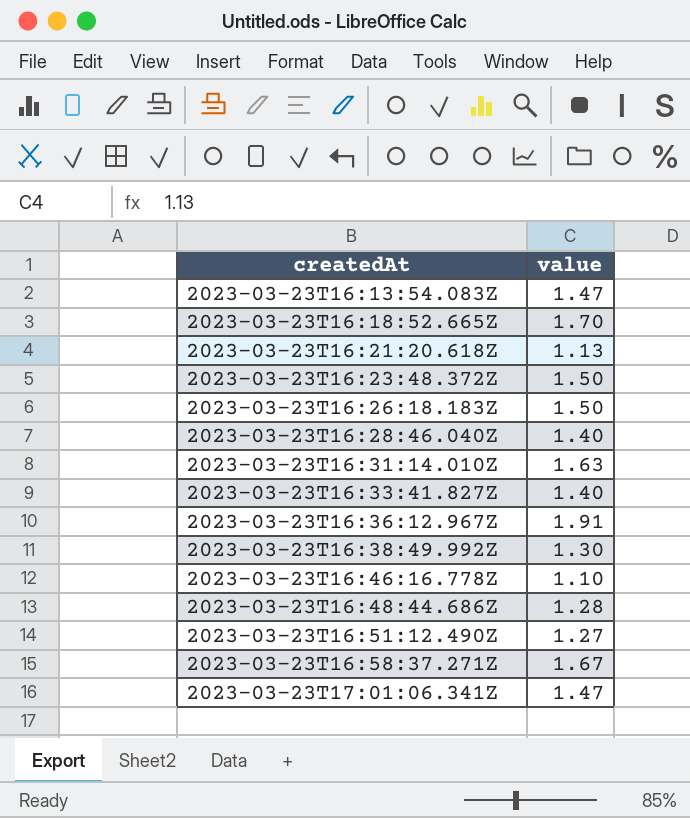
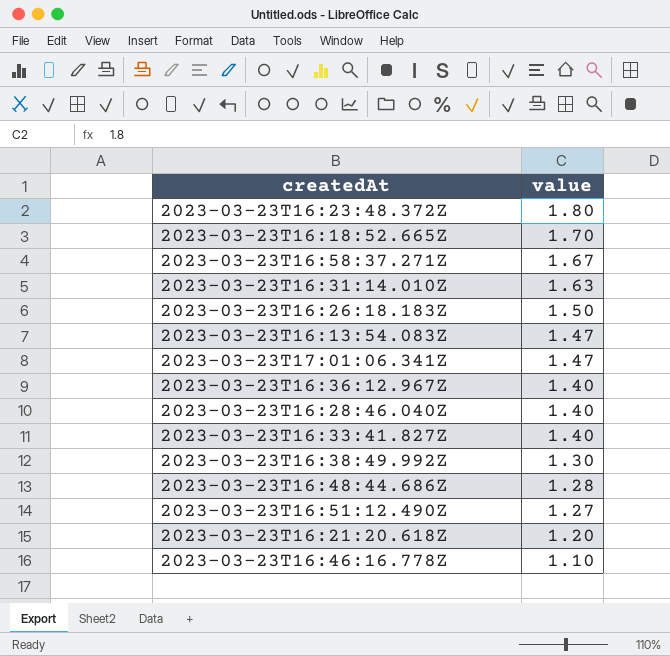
row order: createdAt ascending -> value descending
2023-03-23T16:23:48.372Z | value: 1.50 -> 1.80
2023-03-23T16:36:12.967Z | value: 1.91 -> 1.40
2023-03-23T16:21:20.618Z | value: 1.13 -> 1.20

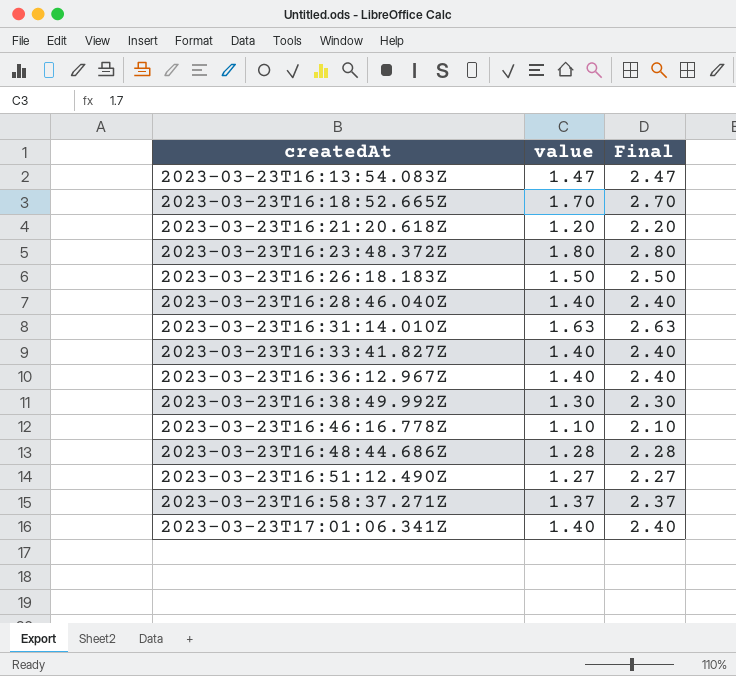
row order: value descending -> createdAt ascending
column Final | formula: none -> [value] + 1
2023-03-23T16:58:37.271Z | value: 1.67 -> 1.37
2023-03-23T17:01:06.341Z | value: 1.47 -> 1.40

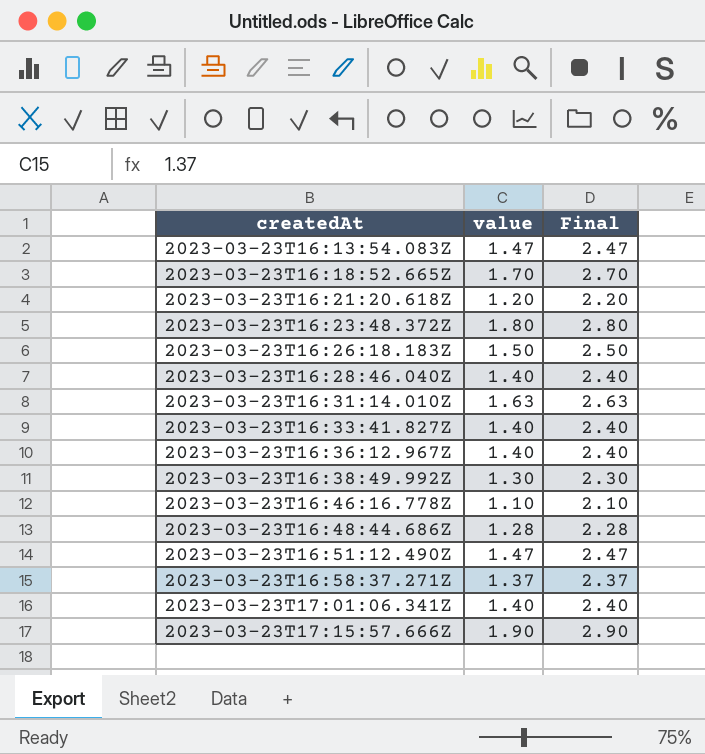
2023-03-23T16:51:12.490Z | value: 1.27 -> 1.47
2023-03-23T16:51:12.490Z | Final: 2.27 -> 2.47
row 2023-03-23T17:15:57.666Z: none -> 1.90 | 2.90

